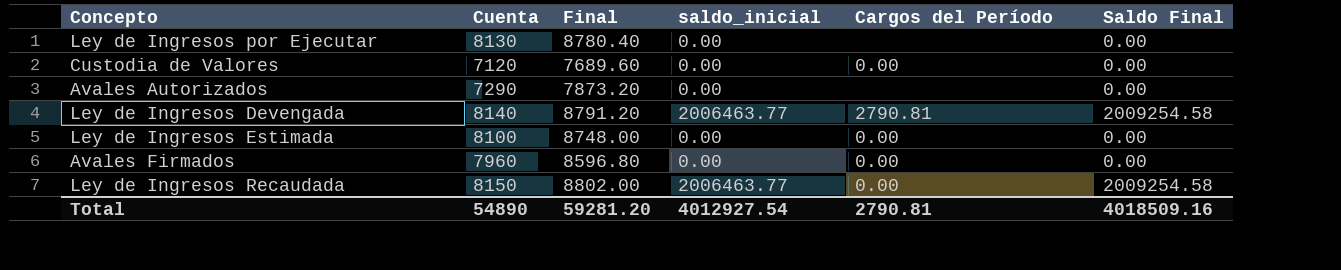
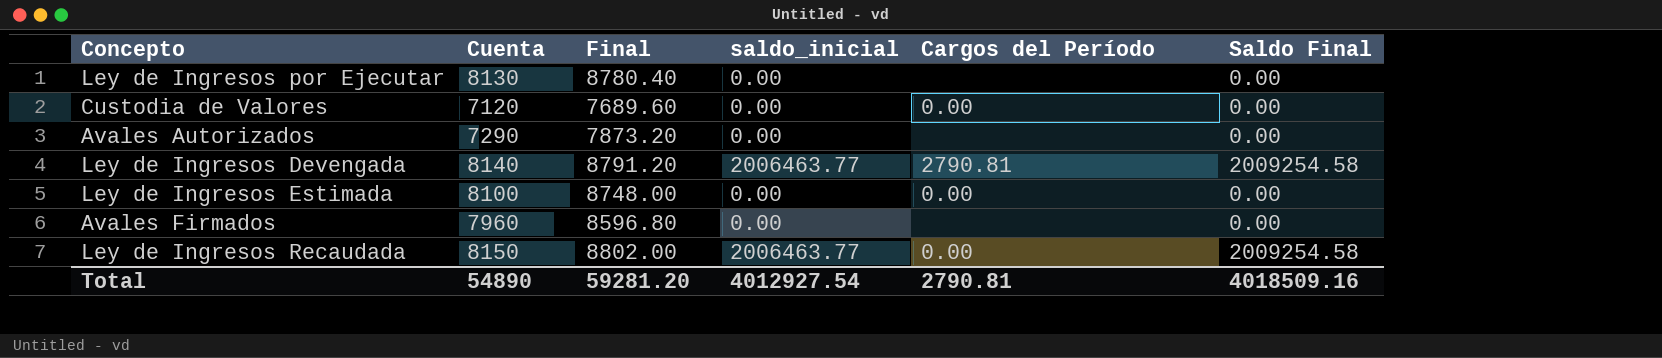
Avales Firmados | Cargos del Período: 0.00 -> none

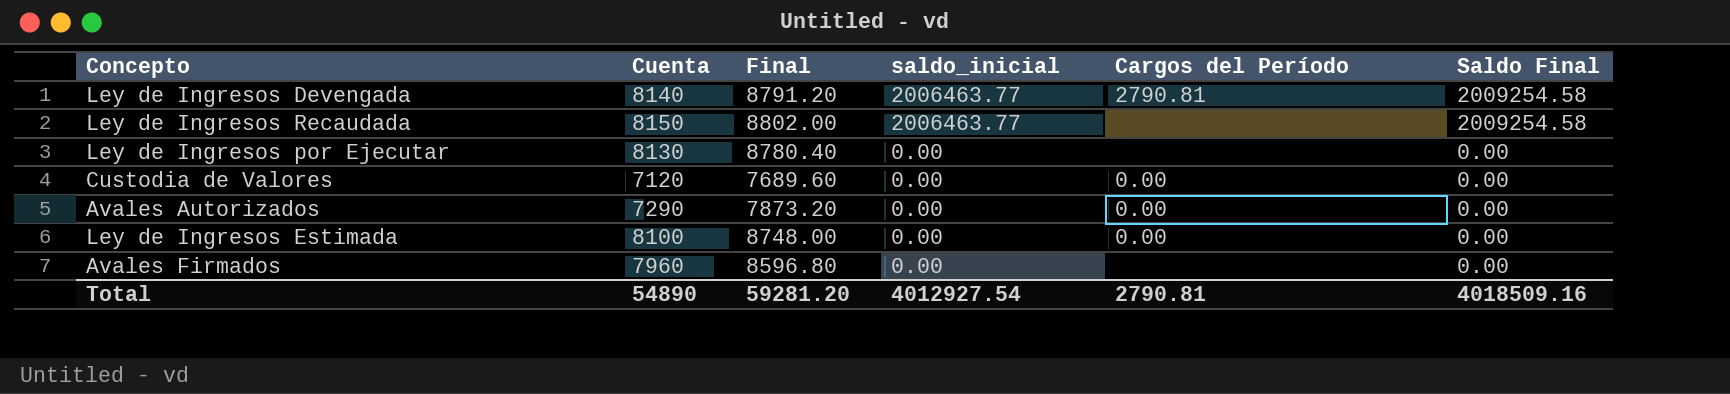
row order: none -> saldo_inicial descending
Ley de Ingresos Recaudada | Cargos del Período: 0.00 -> none
Avales Autorizados | Cargos del Período: none -> 0.00

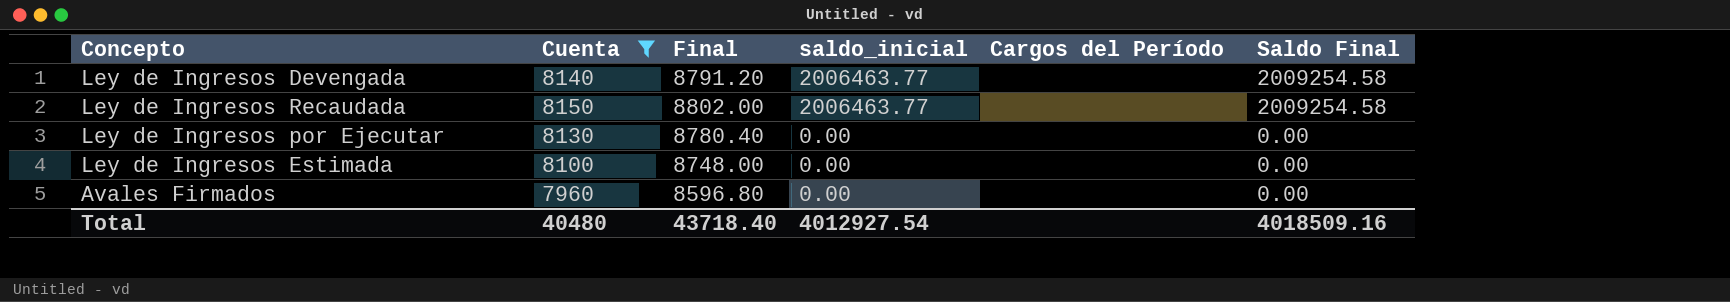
filter: none -> Cuenta >= 7960
Ley de Ingresos Devengada | Cargos del Período: 2790.81 -> none
Ley de Ingresos Estimada | Cargos del Período: 0.00 -> none
Total | Cuenta: 54890 -> 40480
Total | Final: 59281.20 -> 43718.40
Total | Cargos del Período: 2790.81 -> none

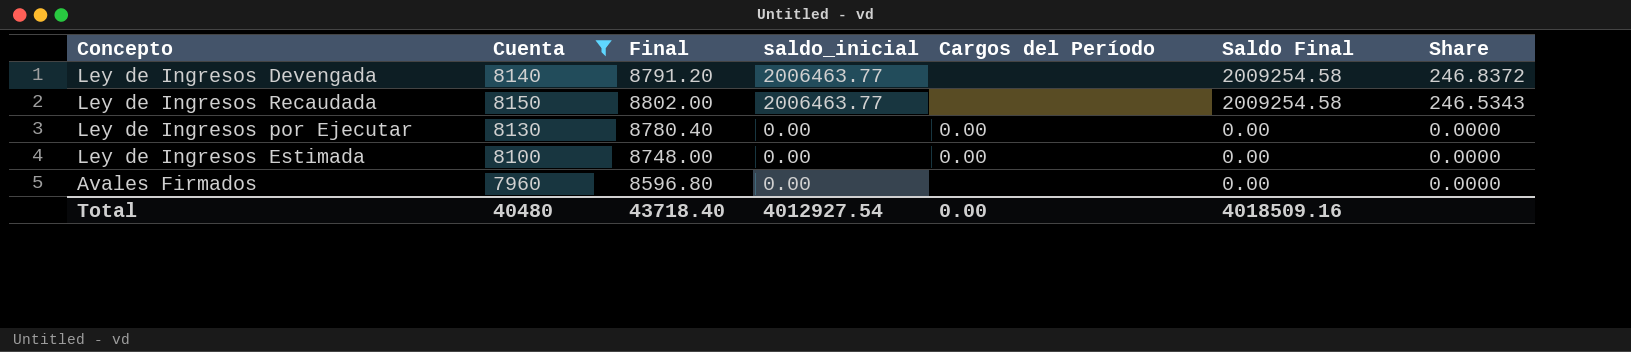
column Share | formula: none -> [Saldo Final] / [Cuenta]
Ley de Ingresos por Ejecutar | Cargos del Período: none -> 0.00
Ley de Ingresos Estimada | Cargos del Período: none -> 0.00
Total | Cargos del Período: none -> 0.00

